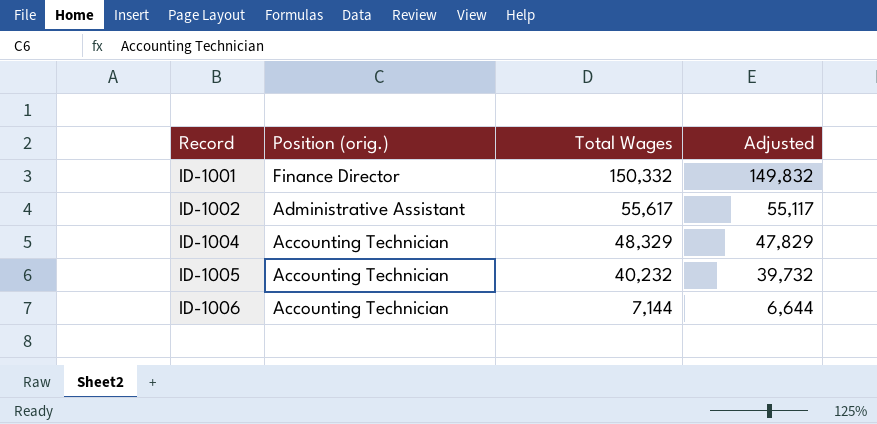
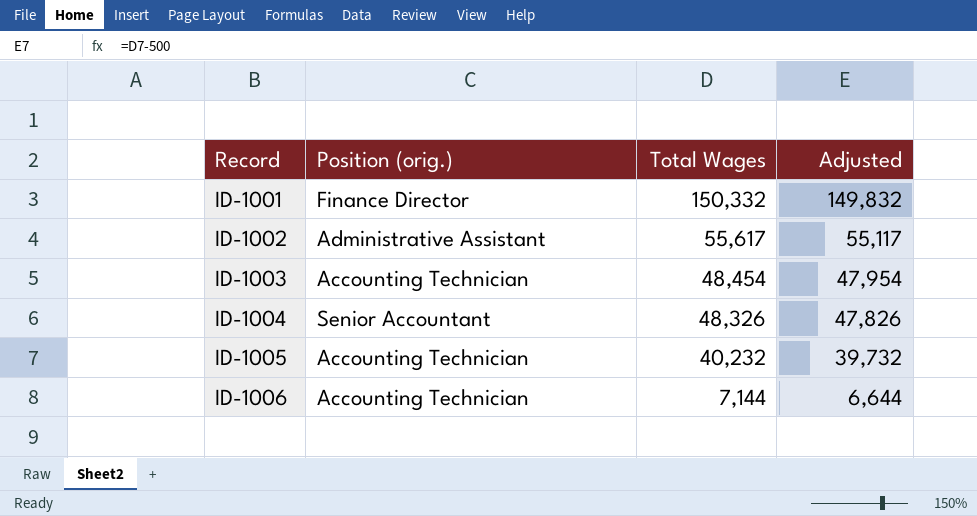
row ID-1003: none -> Accounting Technician | 48,454 | 47,954
ID-1004 | Position (orig.): Accounting Technician -> Senior Accountant
ID-1004 | Total Wages: 48,329 -> 48,326
ID-1004 | Adjusted: 47,829 -> 47,826

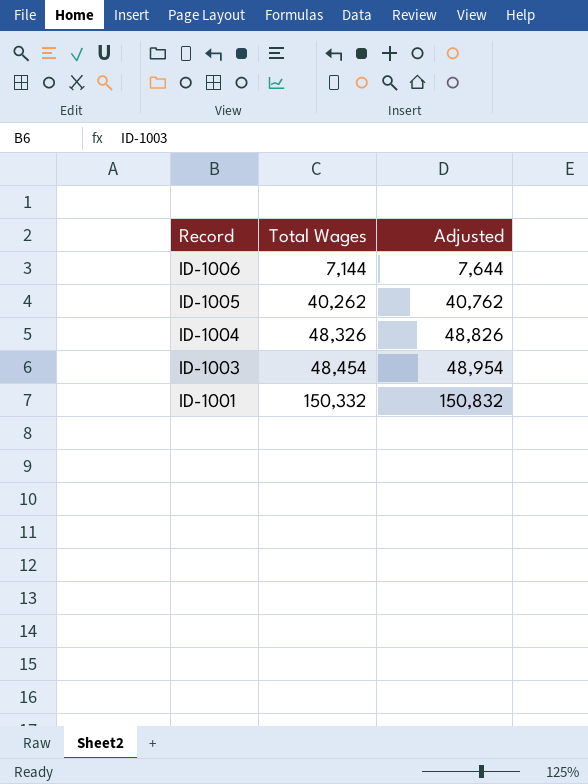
row order: Record ascending -> Record descending
column Position (orig.) | position: 2 -> none
column Adjusted | formula: [Total Wages] - 500 -> [Total Wages] + 500
row ID-1002: Administrative Assistant | 55,617 | 55,117 -> none
ID-1005 | Total Wages: 40,232 -> 40,262

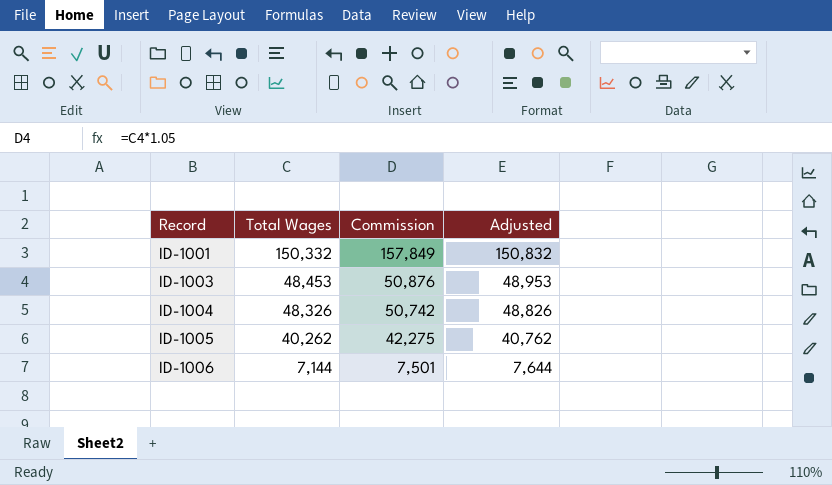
row order: Record descending -> Record ascending
column Commission | formula: none -> [Total Wages] * 1.05
ID-1003 | Total Wages: 48,454 -> 48,453
ID-1003 | Adjusted: 48,954 -> 48,953

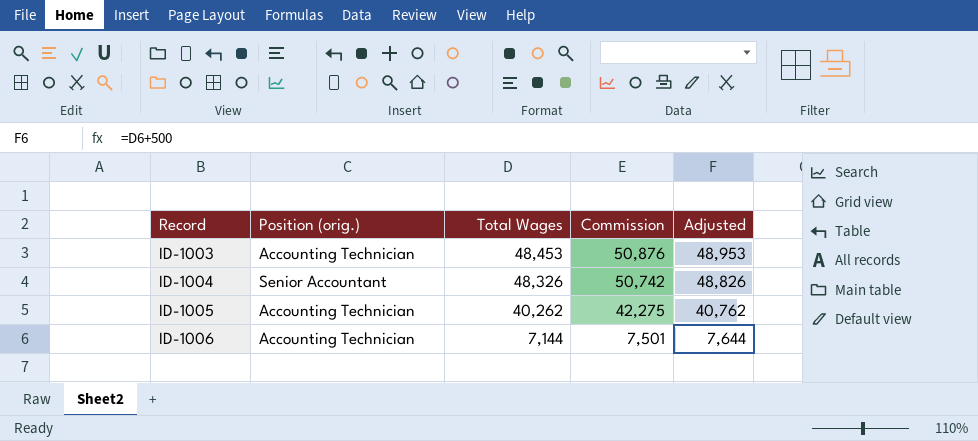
column Position (orig.) | position: none -> 2
row ID-1001: 150,332 | 157,849 | 150,832 -> none

